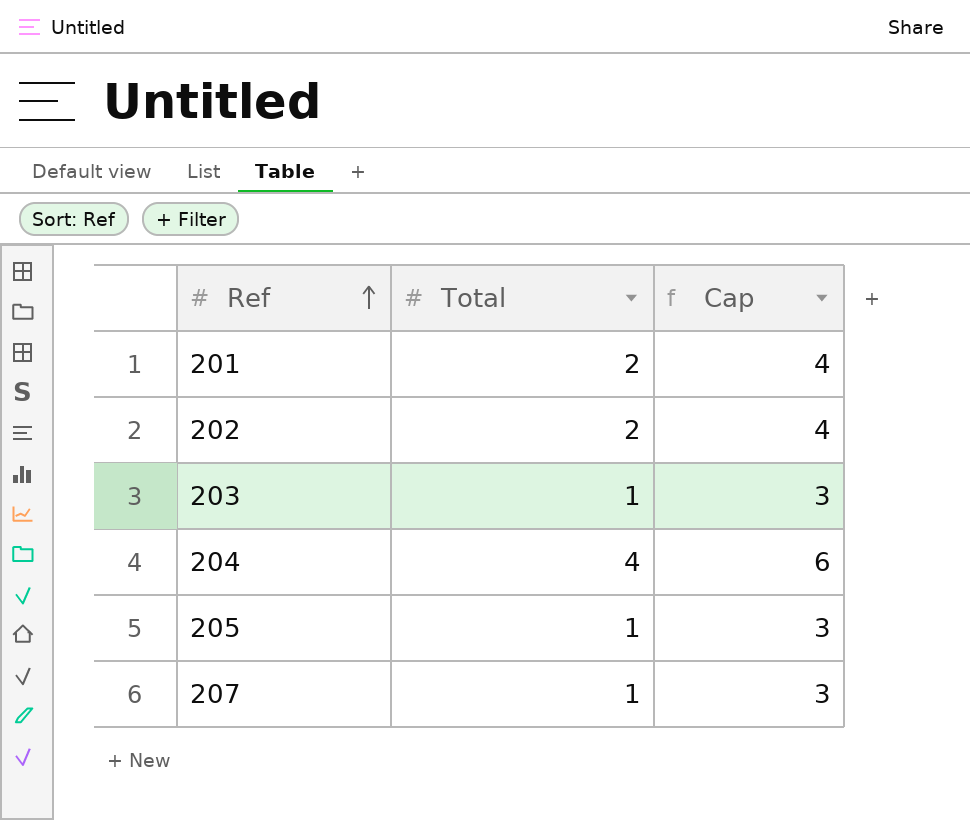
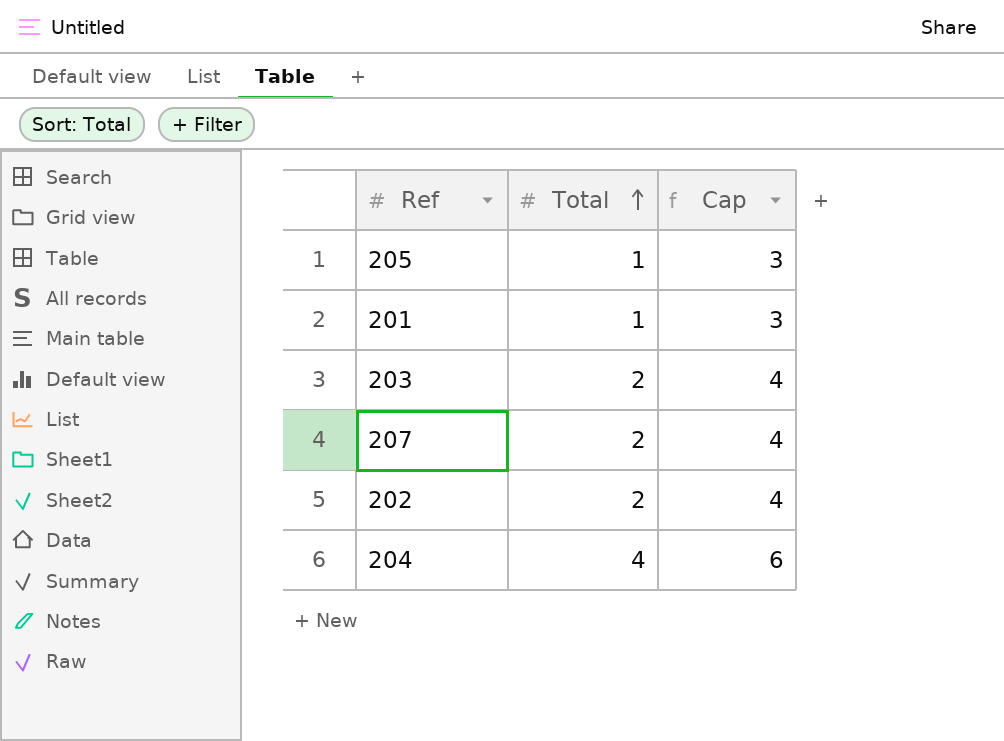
row order: Ref ascending -> Total ascending
201 | Total: 2 -> 1
201 | Cap: 4 -> 3
203 | Total: 1 -> 2
203 | Cap: 3 -> 4
207 | Total: 1 -> 2
207 | Cap: 3 -> 4

